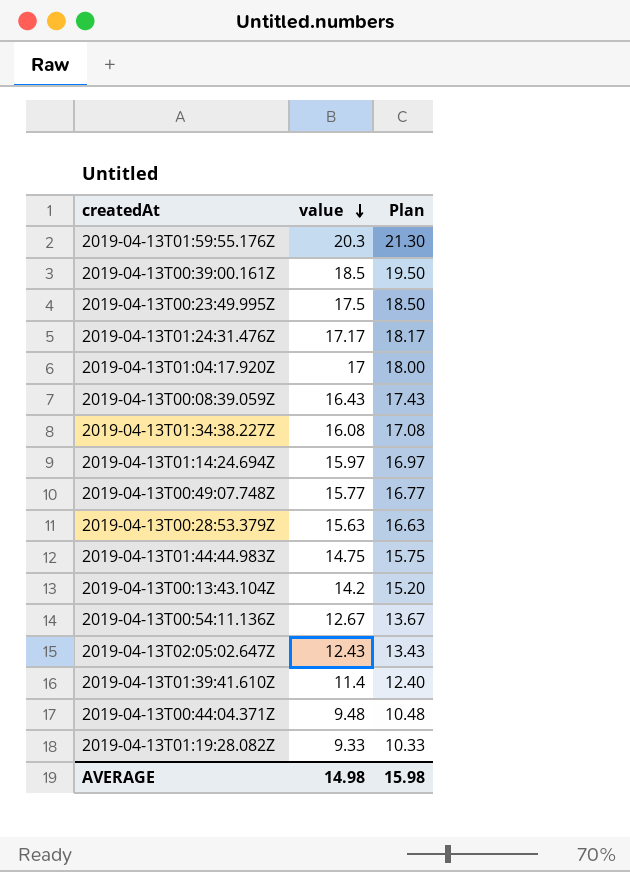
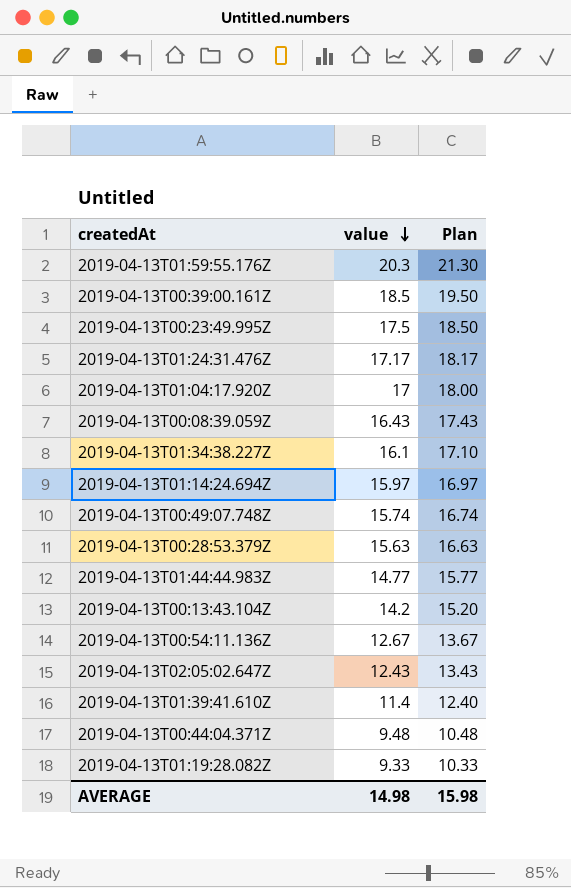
2019-04-13T01:34:38.227Z | value: 16.08 -> 16.1
2019-04-13T01:34:38.227Z | Plan: 17.08 -> 17.10
2019-04-13T00:49:07.748Z | value: 15.77 -> 15.74
2019-04-13T00:49:07.748Z | Plan: 16.77 -> 16.74
2019-04-13T01:44:44.983Z | value: 14.75 -> 14.77
2019-04-13T01:44:44.983Z | Plan: 15.75 -> 15.77

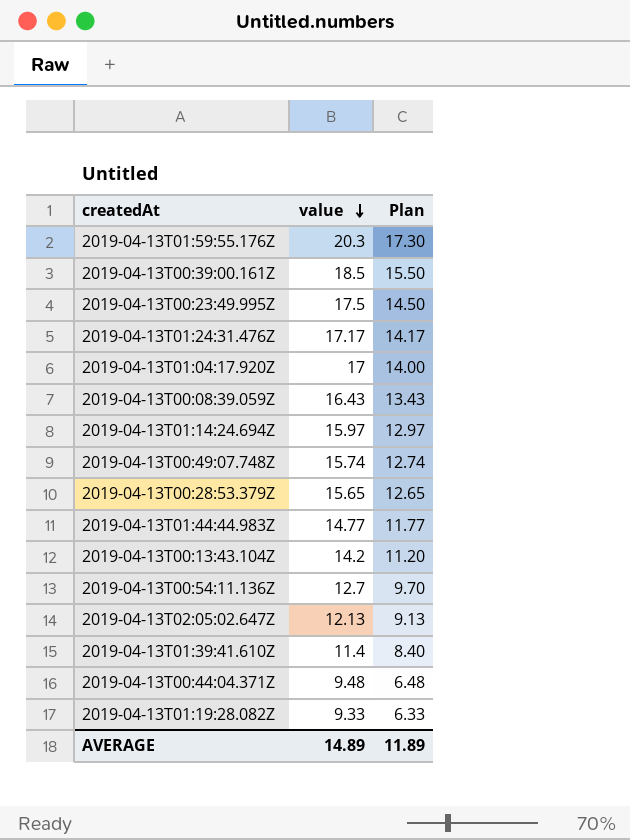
column Plan | formula: [value] + 1 -> [value] - 3
row 2019-04-13T01:34:38.227Z: 16.1 | 17.10 -> none
2019-04-13T00:28:53.379Z | value: 15.63 -> 15.65
2019-04-13T00:54:11.136Z | value: 12.67 -> 12.7
2019-04-13T02:05:02.647Z | value: 12.43 -> 12.13
AVERAGE | value: 14.98 -> 14.89
AVERAGE | Plan: 15.98 -> 11.89

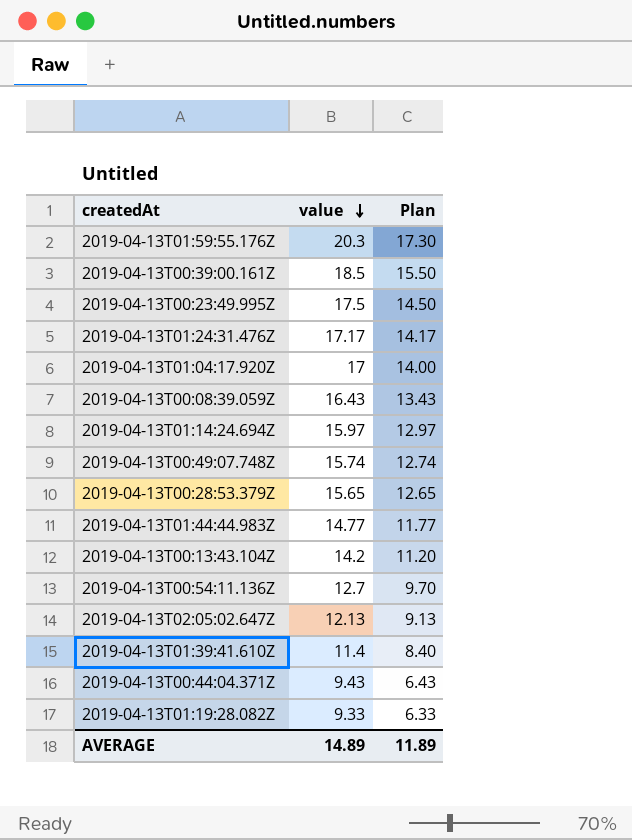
2019-04-13T00:44:04.371Z | value: 9.48 -> 9.43
2019-04-13T00:44:04.371Z | Plan: 6.48 -> 6.43

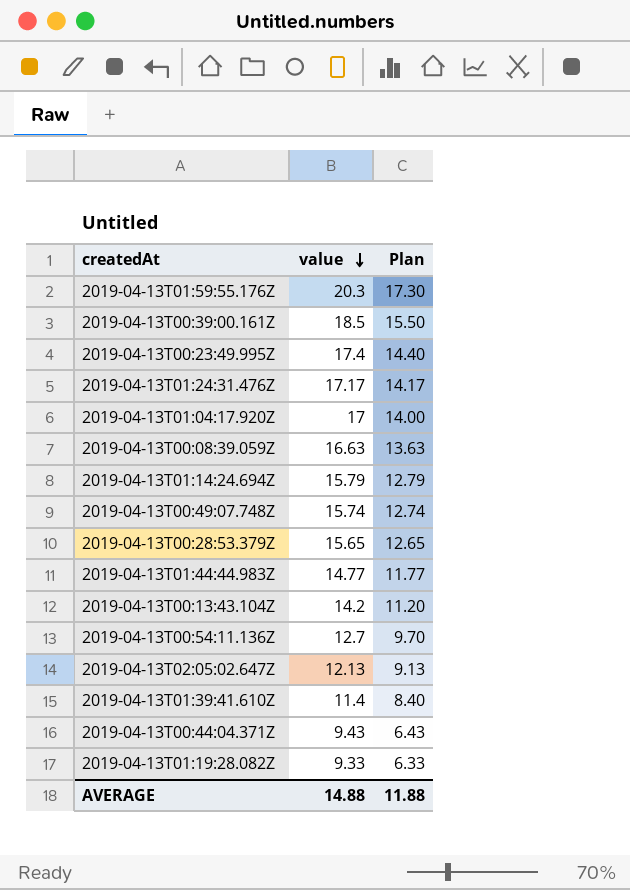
2019-04-13T00:23:49.995Z | value: 17.5 -> 17.4
2019-04-13T00:23:49.995Z | Plan: 14.50 -> 14.40
2019-04-13T00:08:39.059Z | value: 16.43 -> 16.63
2019-04-13T00:08:39.059Z | Plan: 13.43 -> 13.63
2019-04-13T01:14:24.694Z | value: 15.97 -> 15.79
2019-04-13T01:14:24.694Z | Plan: 12.97 -> 12.79
AVERAGE | value: 14.89 -> 14.88
AVERAGE | Plan: 11.89 -> 11.88

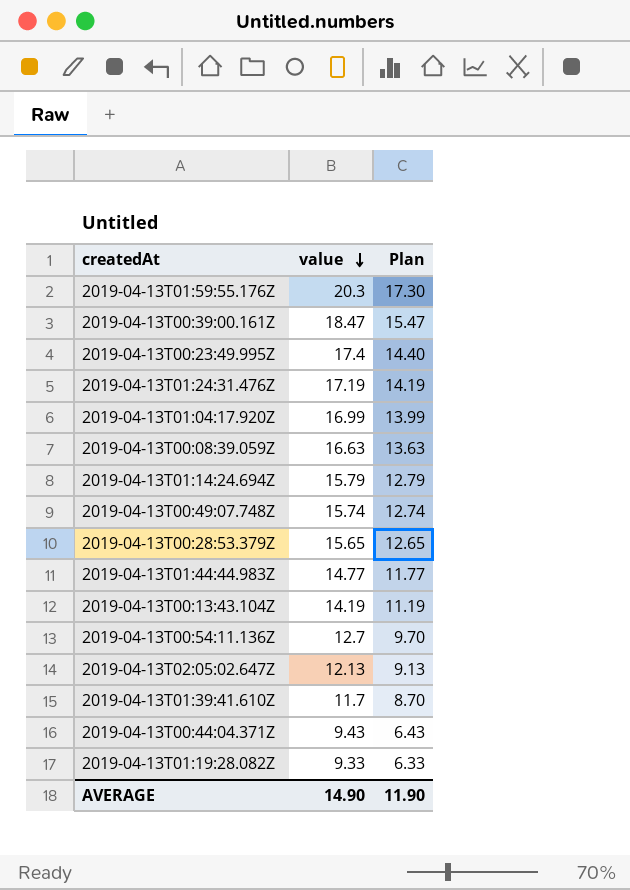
2019-04-13T00:39:00.161Z | value: 18.5 -> 18.47
2019-04-13T00:39:00.161Z | Plan: 15.50 -> 15.47
2019-04-13T01:24:31.476Z | value: 17.17 -> 17.19
2019-04-13T01:24:31.476Z | Plan: 14.17 -> 14.19
2019-04-13T01:04:17.920Z | value: 17 -> 16.99
2019-04-13T01:04:17.920Z | Plan: 14.00 -> 13.99
2019-04-13T00:13:43.104Z | value: 14.2 -> 14.19
2019-04-13T00:13:43.104Z | Plan: 11.20 -> 11.19
2019-04-13T01:39:41.610Z | value: 11.4 -> 11.7
2019-04-13T01:39:41.610Z | Plan: 8.40 -> 8.70
AVERAGE | value: 14.88 -> 14.90
AVERAGE | Plan: 11.88 -> 11.90

